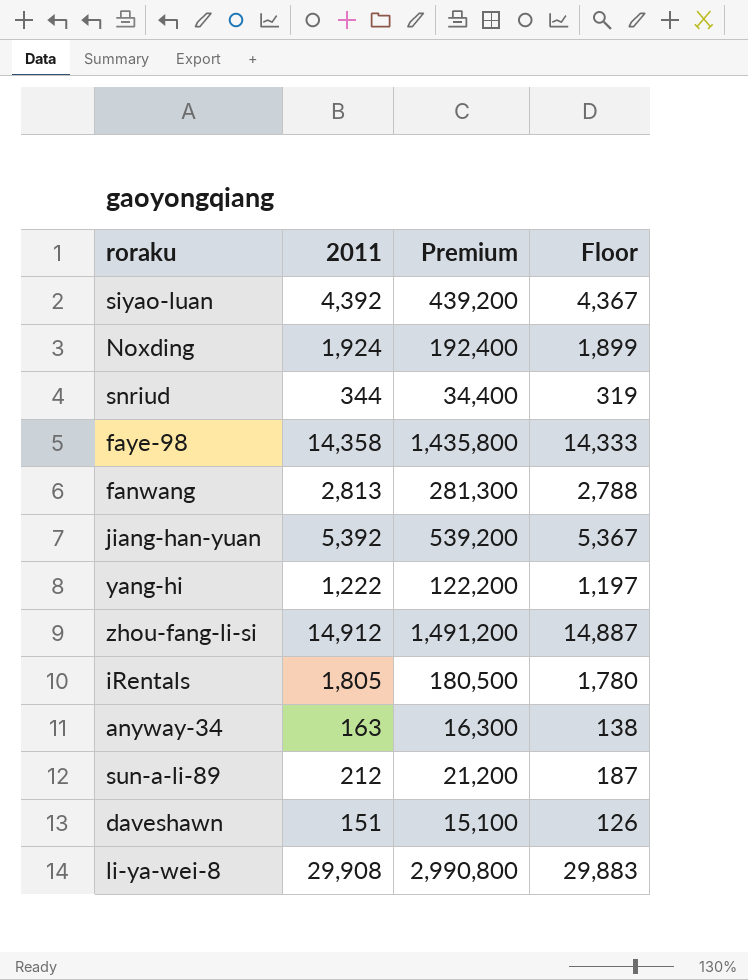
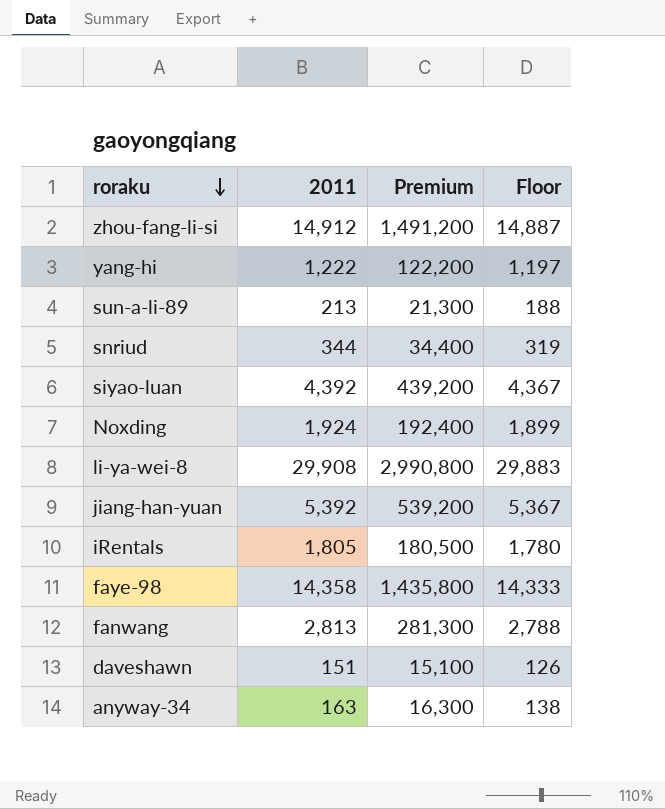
row order: none -> roraku descending
sun-a-li-89 | 2011: 212 -> 213
sun-a-li-89 | Premium: 21,200 -> 21,300
sun-a-li-89 | Floor: 187 -> 188

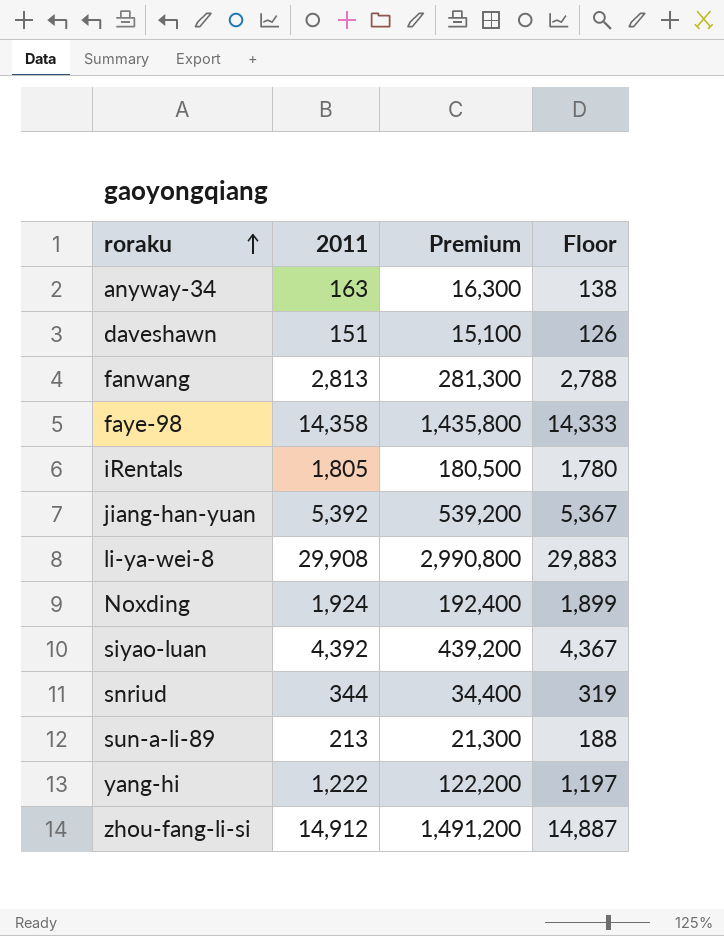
row order: roraku descending -> roraku ascending

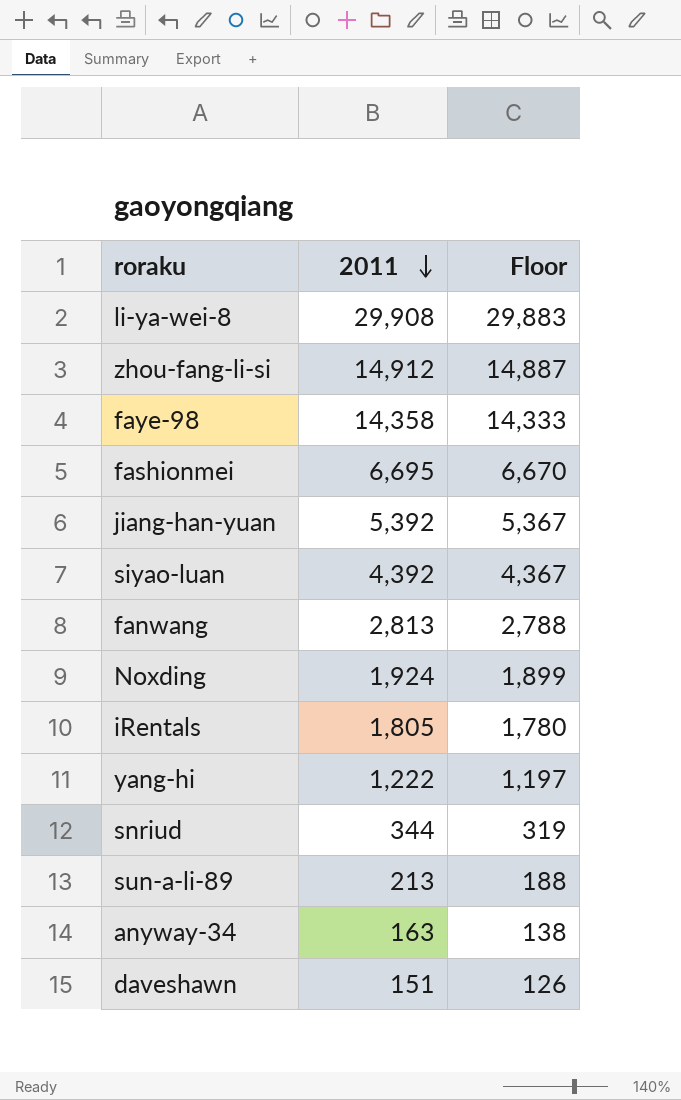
row order: roraku ascending -> 2011 descending
column Premium | formula: [2011] * 100 -> none
row fashionmei: none -> 6,695 | 6,670

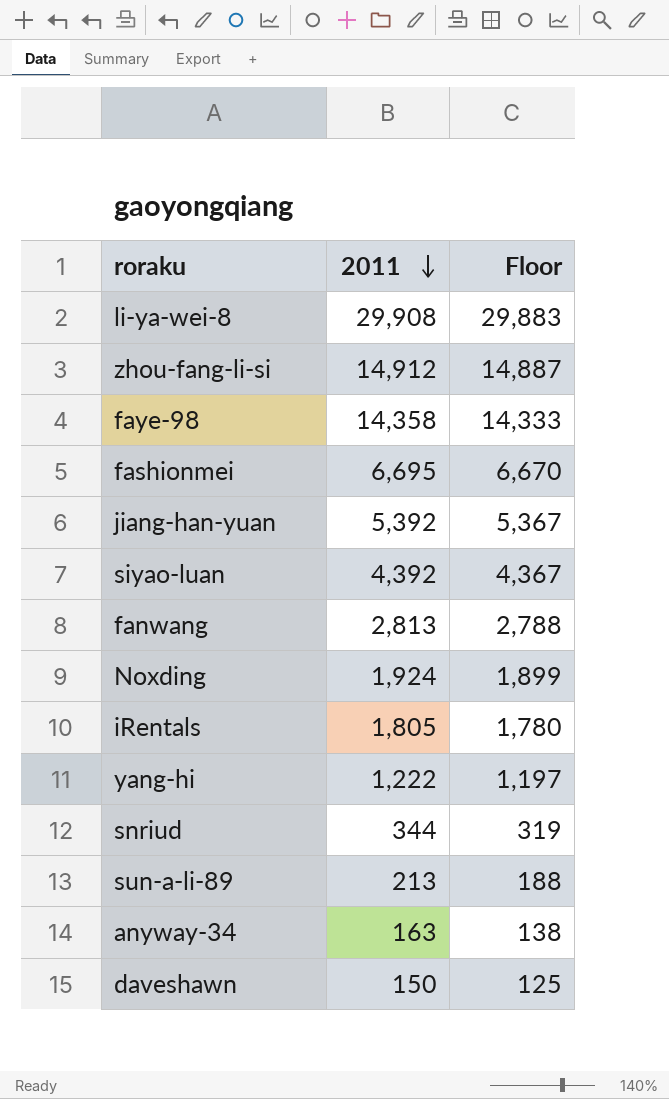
daveshawn | 2011: 151 -> 150
daveshawn | Floor: 126 -> 125

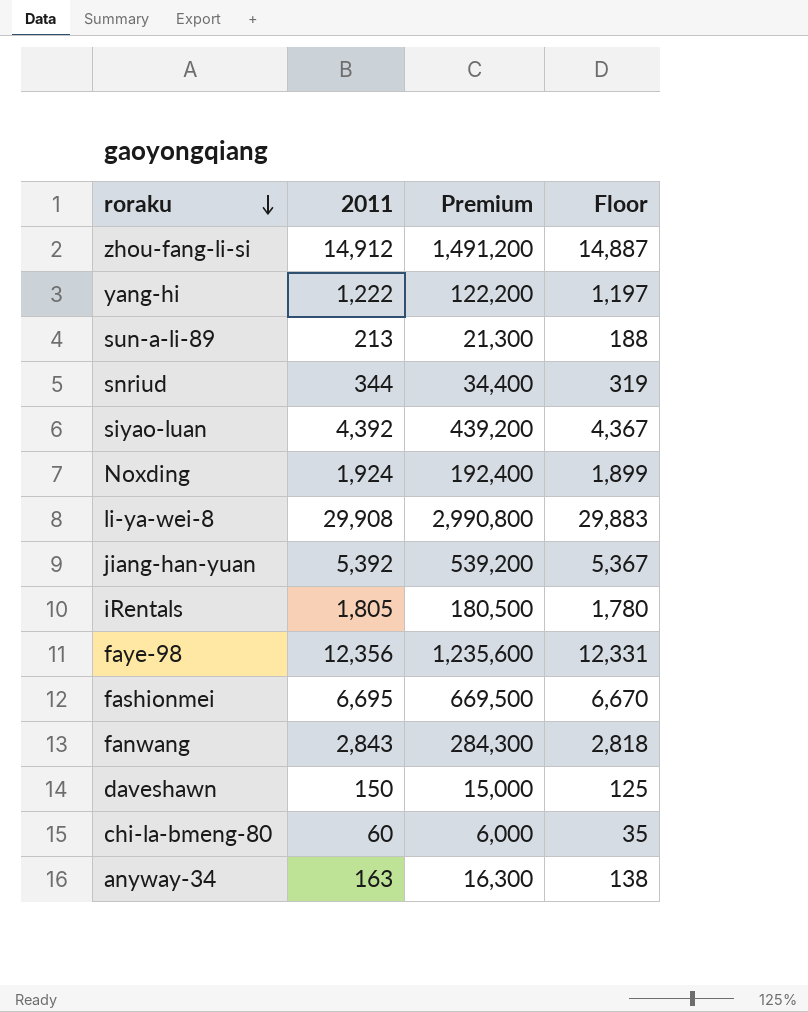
row order: 2011 descending -> roraku descending
column Premium | formula: none -> [2011] * 100
faye-98 | 2011: 14,358 -> 12,356
faye-98 | Floor: 14,333 -> 12,331
fanwang | 2011: 2,813 -> 2,843
fanwang | Floor: 2,788 -> 2,818
row chi-la-bmeng-80: none -> 60 | 6,000 | 35

